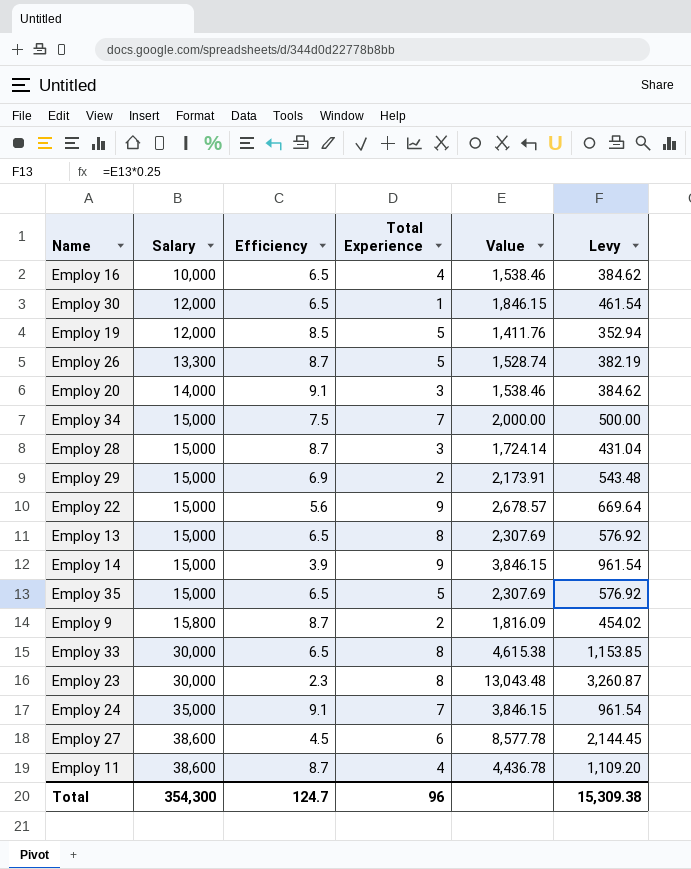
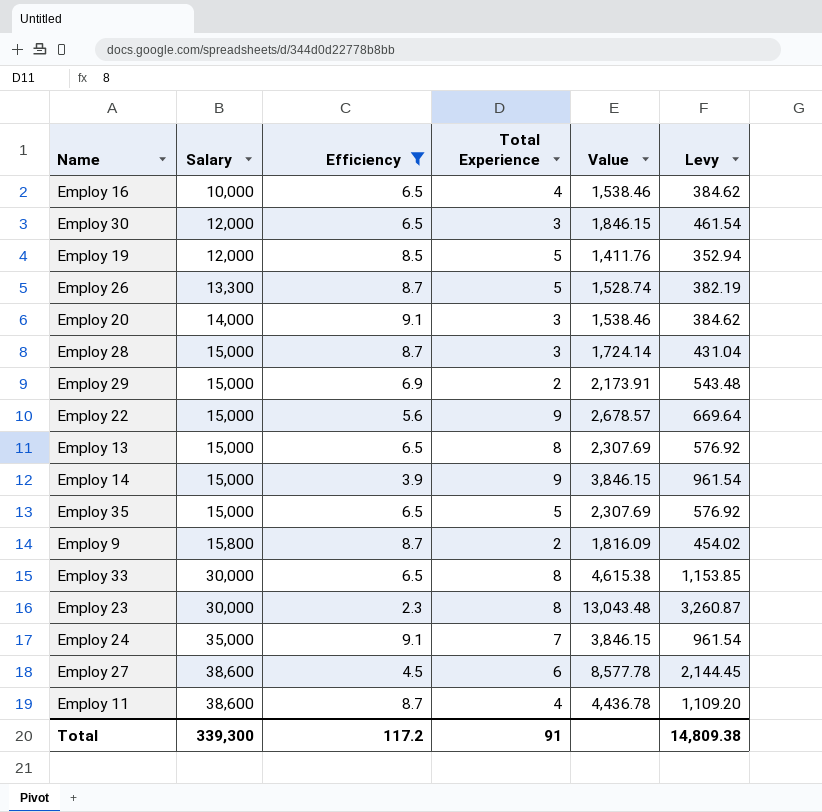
filter: none -> Efficiency != 7.5
Employ 30 | Total Experience: 1 -> 3
Total | Salary: 354,300 -> 339,300
Total | Efficiency: 124.7 -> 117.2
Total | Total Experience: 96 -> 91
Total | Levy: 15,309.38 -> 14,809.38

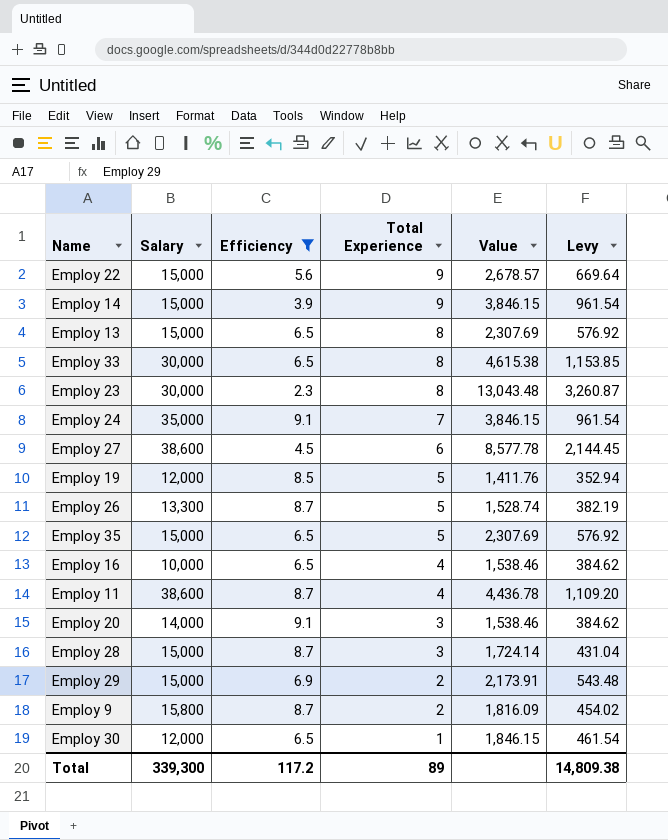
row order: Salary ascending -> Total Experience descending
Employ 30 | Total Experience: 3 -> 1
Total | Total Experience: 91 -> 89

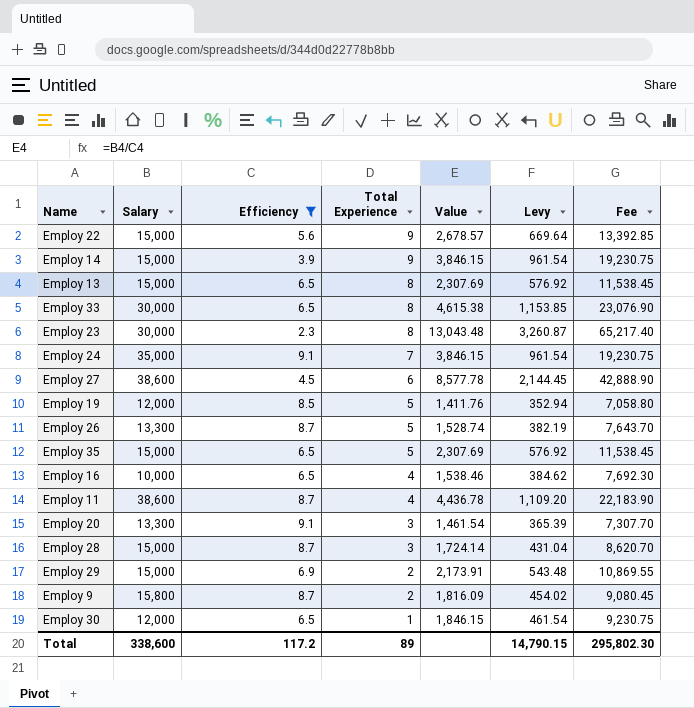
column Fee | formula: none -> [Value] * 5
Employ 20 | Salary: 14,000 -> 13,300
Employ 20 | Value: 1,538.46 -> 1,461.54
Employ 20 | Levy: 384.62 -> 365.39
Total | Salary: 339,300 -> 338,600
Total | Levy: 14,809.38 -> 14,790.15

